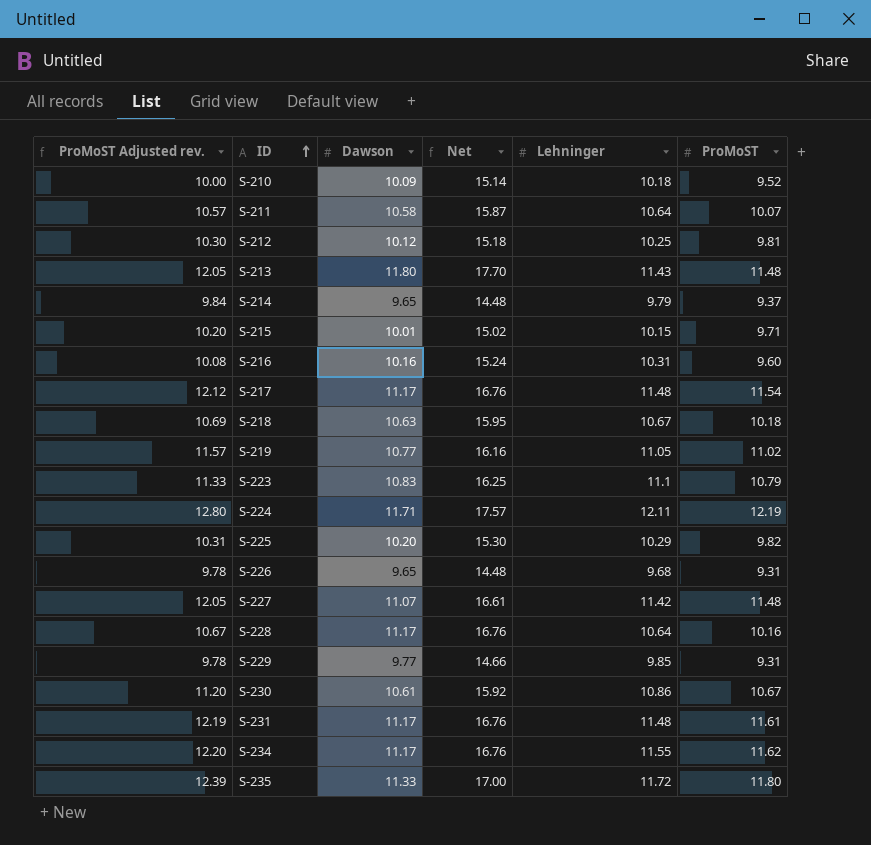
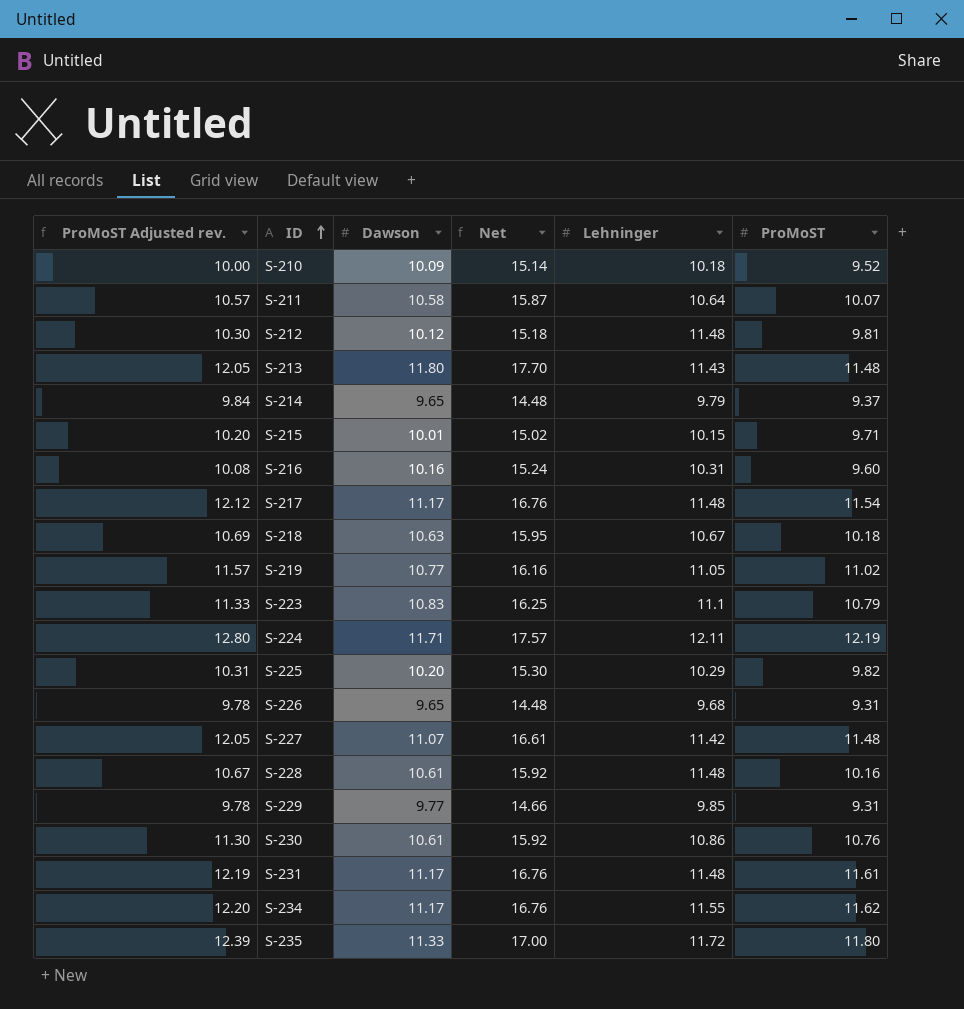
S-212 | Lehninger: 10.25 -> 11.48
S-228 | Dawson: 11.17 -> 10.61
S-228 | Net: 16.76 -> 15.92
S-228 | Lehninger: 10.64 -> 11.48
S-230 | ProMoST Adjusted rev.: 11.20 -> 11.30
S-230 | ProMoST: 10.67 -> 10.76

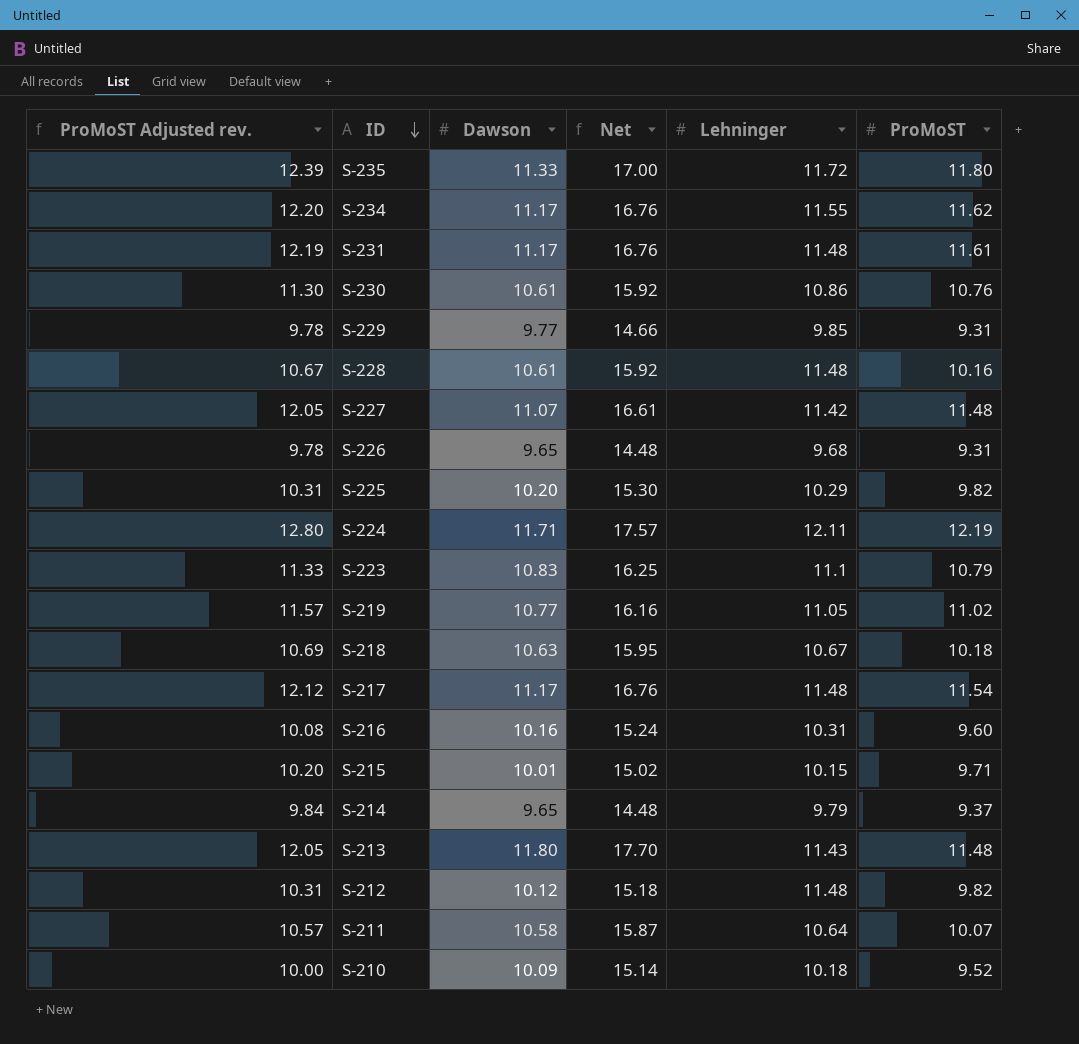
row order: ID ascending -> ID descending
S-212 | ProMoST Adjusted rev.: 10.30 -> 10.31
S-212 | ProMoST: 9.81 -> 9.82

